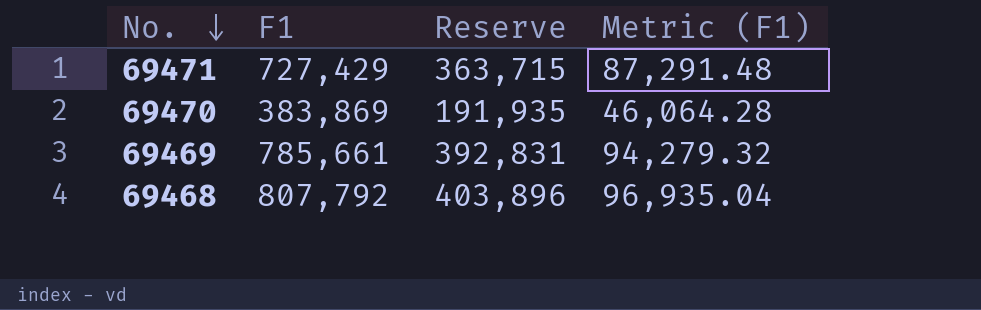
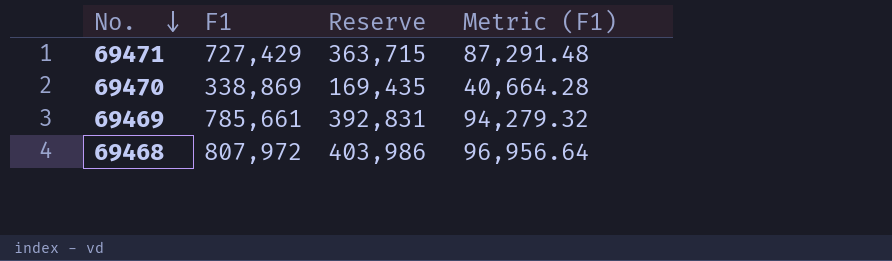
69470 | F1: 383,869 -> 338,869
69470 | Reserve: 191,935 -> 169,435
69470 | Metric (F1): 46,064.28 -> 40,664.28
69468 | F1: 807,792 -> 807,972
69468 | Reserve: 403,896 -> 403,986
69468 | Metric (F1): 96,935.04 -> 96,956.64

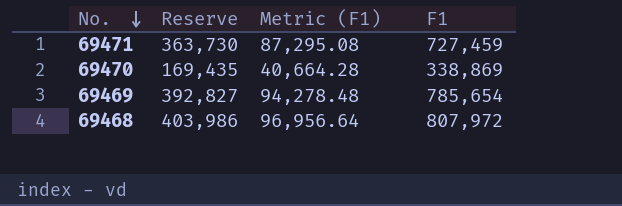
column F1 | position: 2 -> 4
69471 | Reserve: 363,715 -> 363,730
69471 | Metric (F1): 87,291.48 -> 87,295.08
69471 | F1: 727,429 -> 727,459
69469 | Reserve: 392,831 -> 392,827
69469 | Metric (F1): 94,279.32 -> 94,278.48
69469 | F1: 785,661 -> 785,654

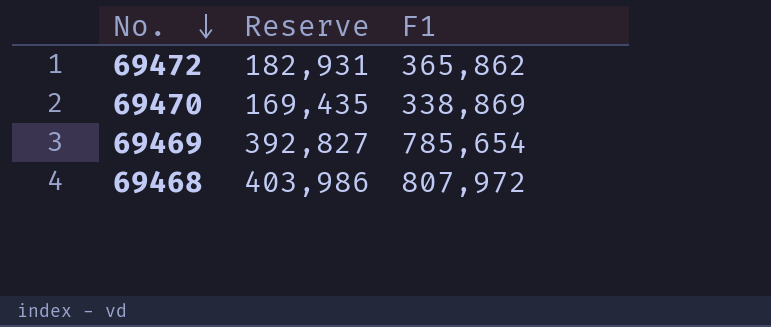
column Metric (F1) | formula: [F1] * 0.12 -> none
row 69471: 363,730 | 87,295.08 | 727,459 -> none
row 69472: none -> 182,931 | 365,862

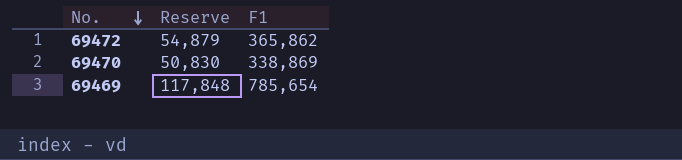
column Reserve | formula: [F1] * 0.5 -> [F1] * 0.15
row 69468: 403,986 | 807,972 -> none

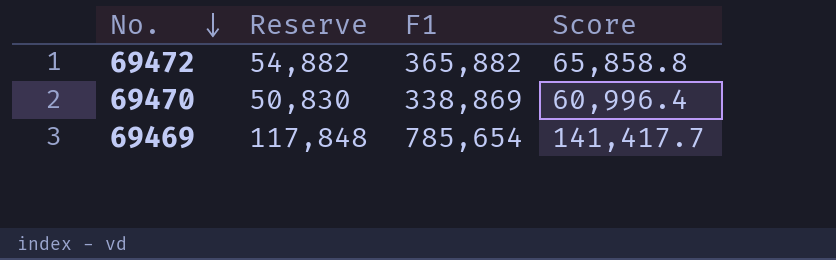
column Score | formula: none -> [F1] * 0.18
69472 | Reserve: 54,879 -> 54,882
69472 | F1: 365,862 -> 365,882

